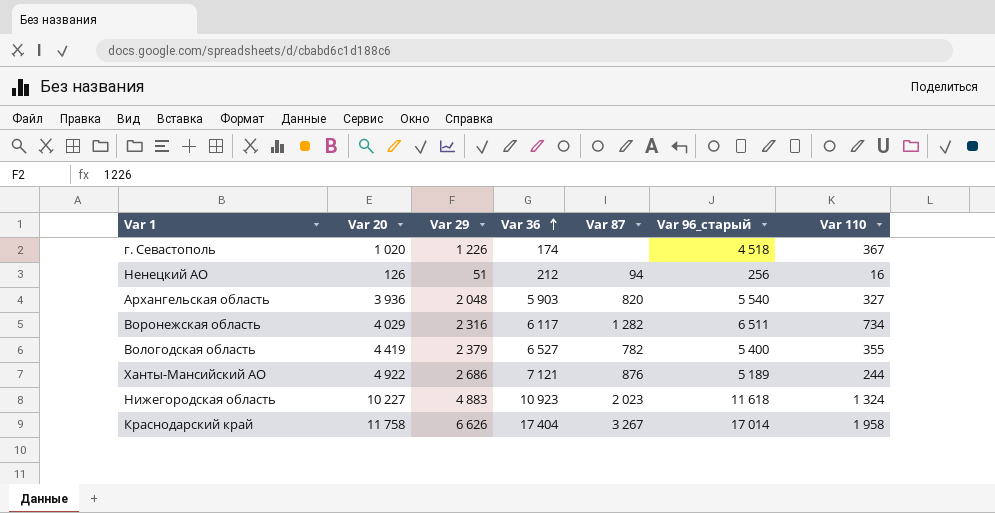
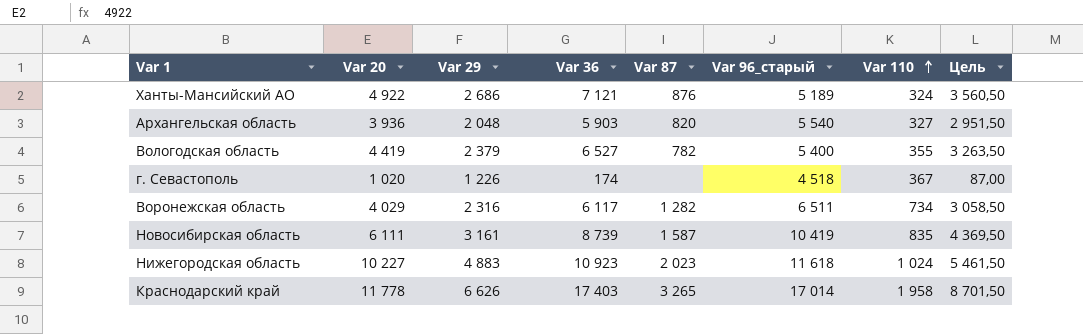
row order: Var 36 ascending -> Var 110 ascending
column Цель | formula: none -> [Var 36] * 0,5
row Ненецкий АО: 126 | 51 | 212 | 94 | 256 | 16 -> none
Ханты-Мансийский АО | Var 110: 244 -> 324
row Новосибирская область: none -> 6 111 | 3 161 | 8 739 | 1 587 | 10 419 | 835 | 4 369,50
Нижегородская область | Var 110: 1 324 -> 1 024
Краснодарский край | Var 20: 11 758 -> 11 778
Краснодарский край | Var 36: 17 404 -> 17 403
Краснодарский край | Var 87: 3 267 -> 3 265

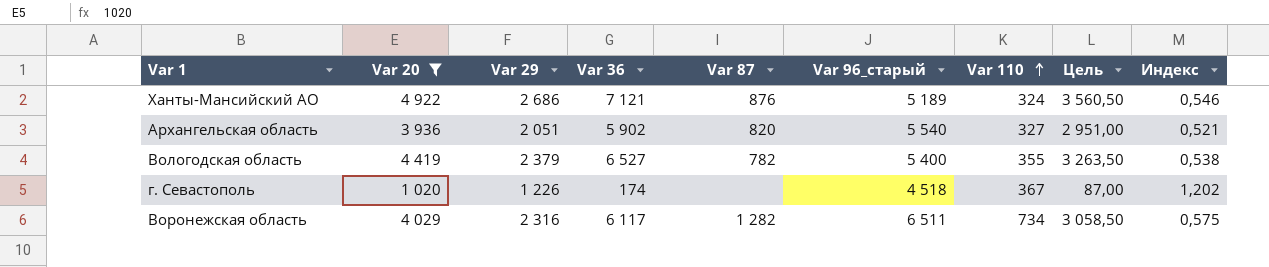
filter: none -> Var 20 <= 4 922
column Индекс | formula: none -> [Var 29] / [Var 20]
Архангельская область | Var 29: 2 048 -> 2 051
Архангельская область | Var 36: 5 903 -> 5 902
Архангельская область | Цель: 2 951,50 -> 2 951,00

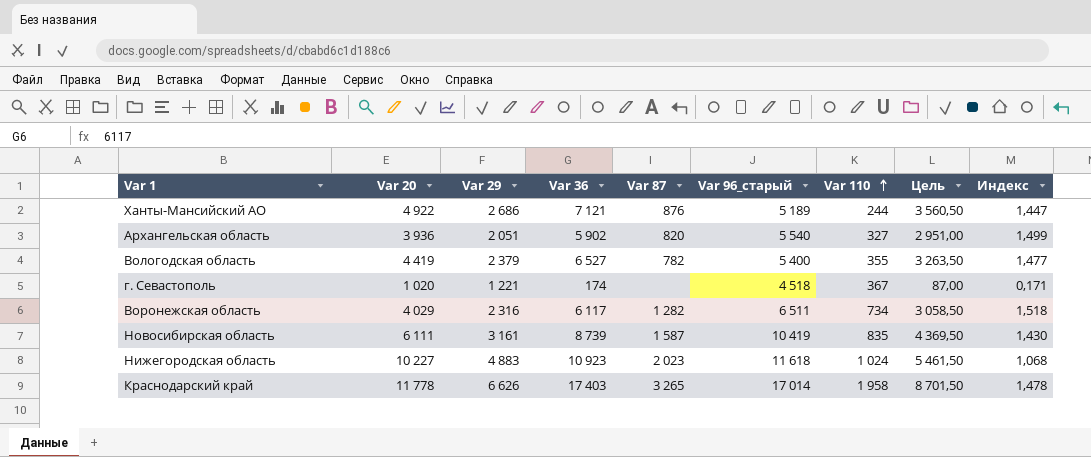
filter: Var 20 <= 4 922 -> none
column Индекс | formula: [Var 29] / [Var 20] -> [Var 36] / [Var 20]
Ханты-Мансийский АО | Var 110: 324 -> 244
г. Севастополь | Var 29: 1 226 -> 1 221

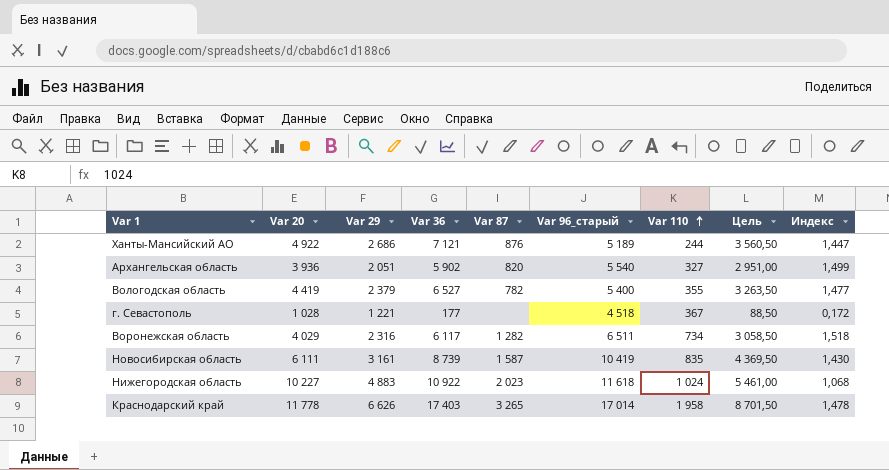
г. Севастополь | Var 20: 1 020 -> 1 028
г. Севастополь | Var 36: 174 -> 177
г. Севастополь | Цель: 87,00 -> 88,50
г. Севастополь | Индекс: 0,171 -> 0,172
Нижегородская область | Var 36: 10 923 -> 10 922
Нижегородская область | Цель: 5 461,50 -> 5 461,00

